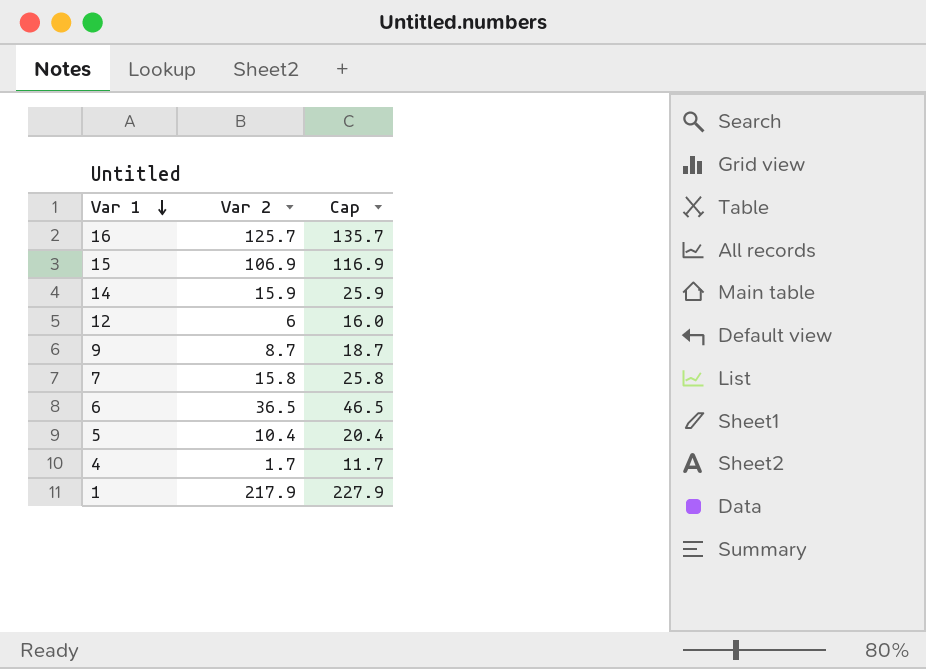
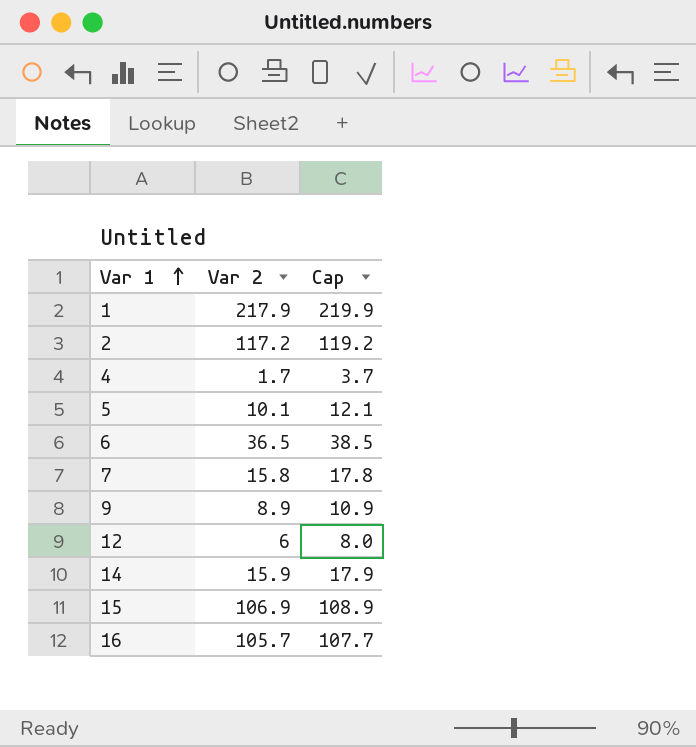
row order: Var 1 descending -> Var 1 ascending
column Cap | formula: [Var 2] + 10 -> [Var 2] + 2
row 2: none -> 117.2 | 119.2
5 | Var 2: 10.4 -> 10.1
9 | Var 2: 8.7 -> 8.9
16 | Var 2: 125.7 -> 105.7

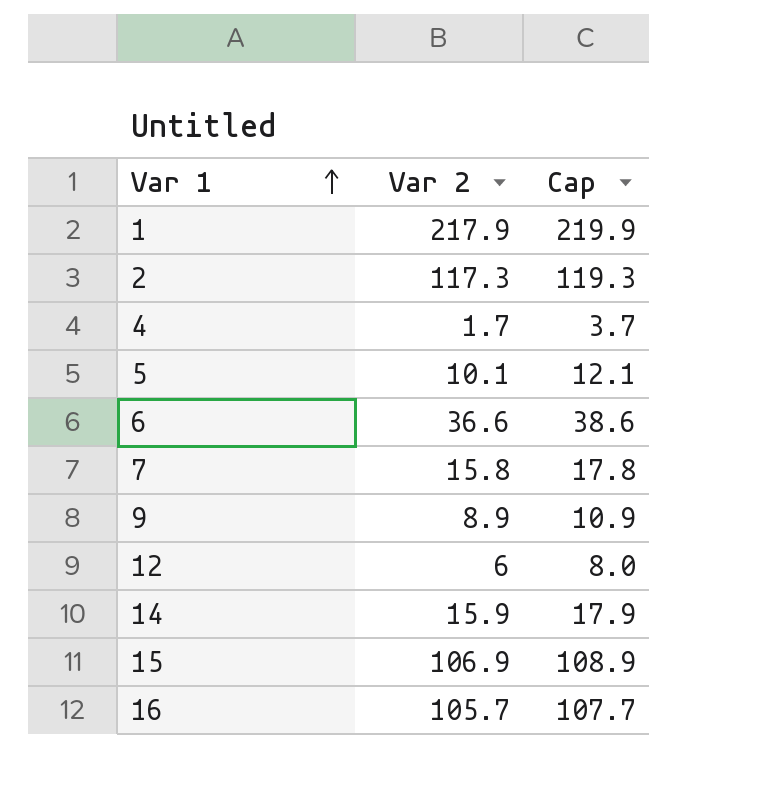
2 | Var 2: 117.2 -> 117.3
2 | Cap: 119.2 -> 119.3
6 | Var 2: 36.5 -> 36.6
6 | Cap: 38.5 -> 38.6

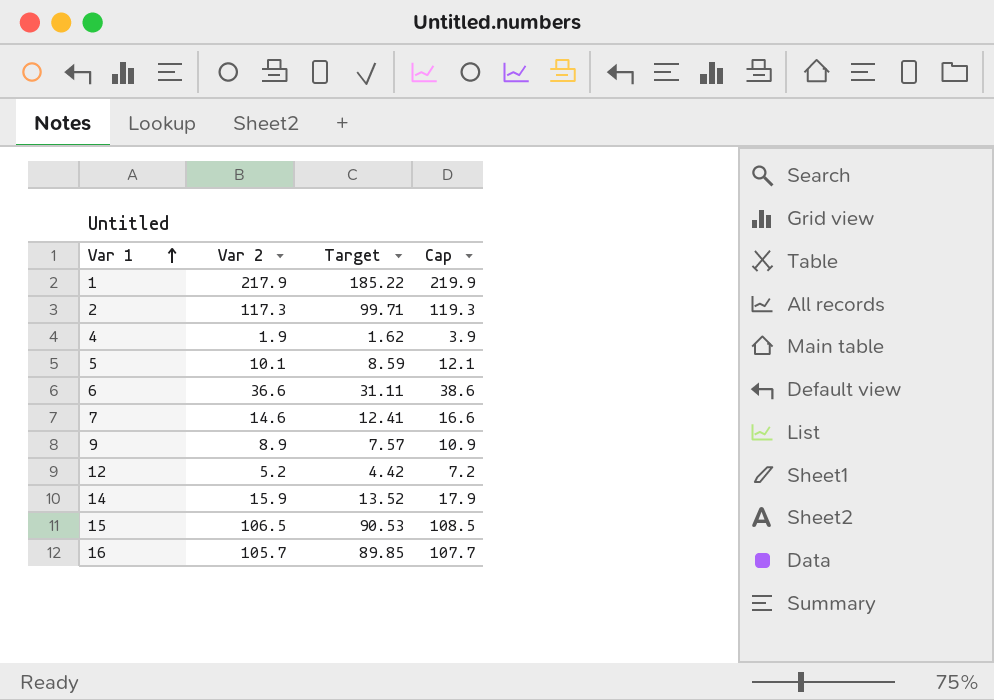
column Target | formula: none -> [Var 2] * 0.85
4 | Var 2: 1.7 -> 1.9
4 | Cap: 3.7 -> 3.9
7 | Var 2: 15.8 -> 14.6
7 | Cap: 17.8 -> 16.6
12 | Var 2: 6 -> 5.2
12 | Cap: 8.0 -> 7.2
15 | Var 2: 106.9 -> 106.5
15 | Cap: 108.9 -> 108.5

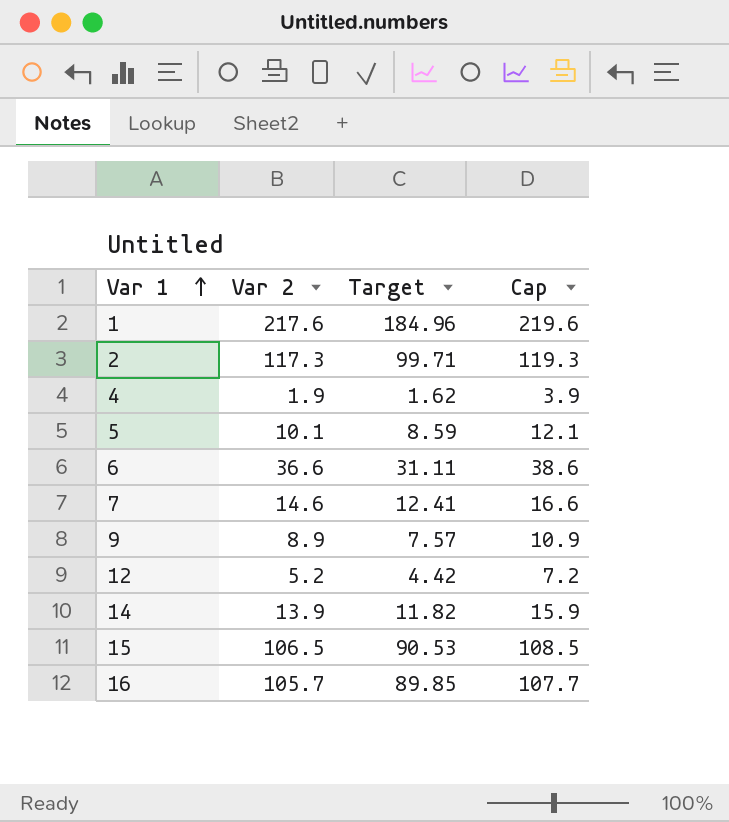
1 | Var 2: 217.9 -> 217.6
1 | Target: 185.22 -> 184.96
1 | Cap: 219.9 -> 219.6
14 | Var 2: 15.9 -> 13.9
14 | Target: 13.52 -> 11.82
14 | Cap: 17.9 -> 15.9

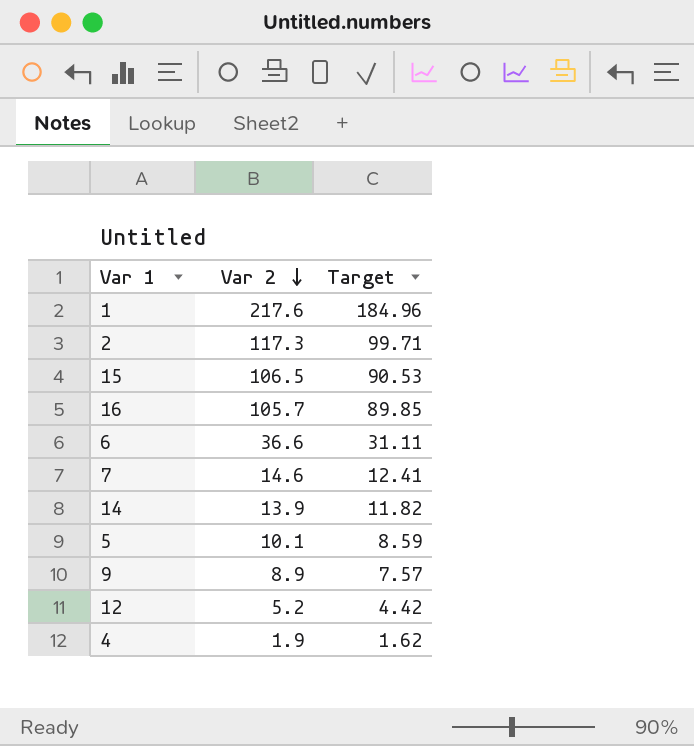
row order: Var 1 ascending -> Var 2 descending
column Cap | formula: [Var 2] + 2 -> none

